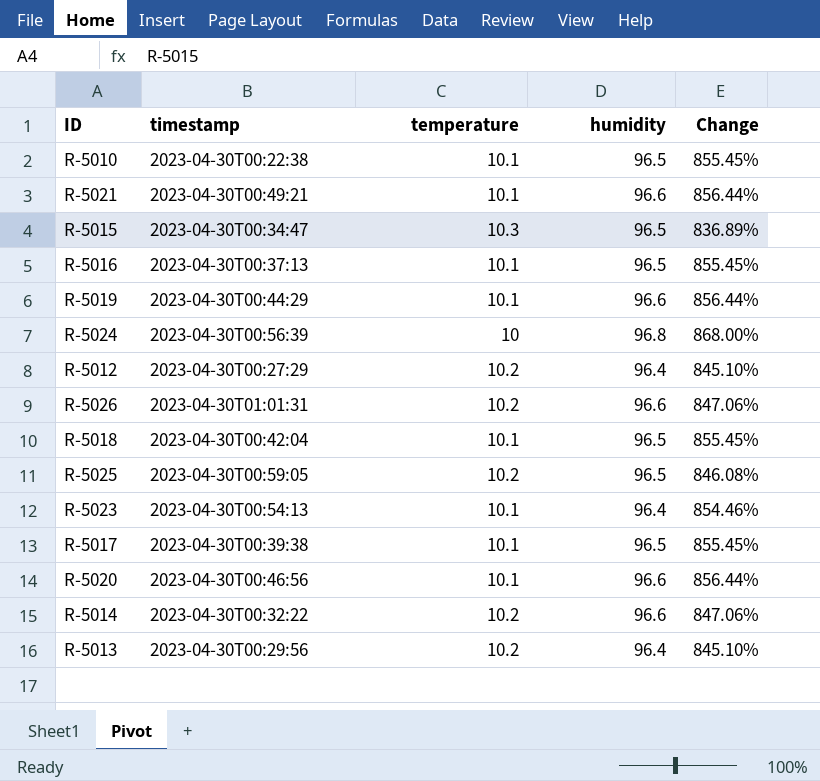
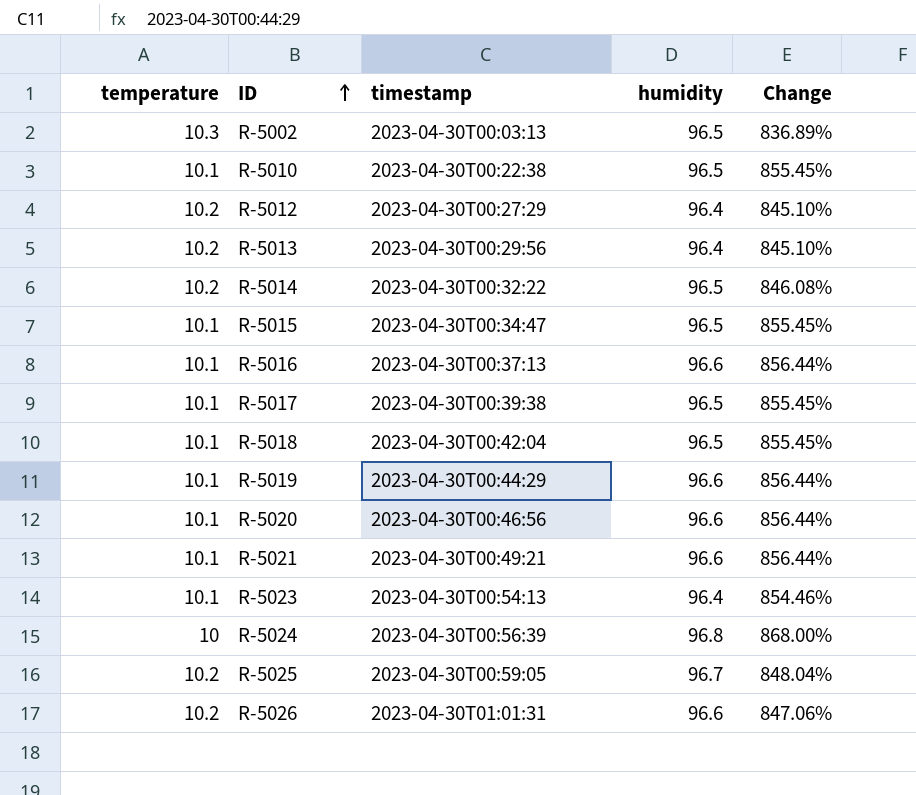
row order: none -> ID ascending
column temperature | position: 3 -> 1
row R-5002: none -> 10.3 | 2023-04-30T00:03:13 | 96.5 | 836.89%
R-5014 | humidity: 96.6 -> 96.5
R-5014 | Change: 847.06% -> 846.08%
R-5015 | temperature: 10.3 -> 10.1
R-5015 | Change: 836.89% -> 855.45%
R-5016 | humidity: 96.5 -> 96.6
R-5016 | Change: 855.45% -> 856.44%
R-5025 | humidity: 96.5 -> 96.7
R-5025 | Change: 846.08% -> 848.04%

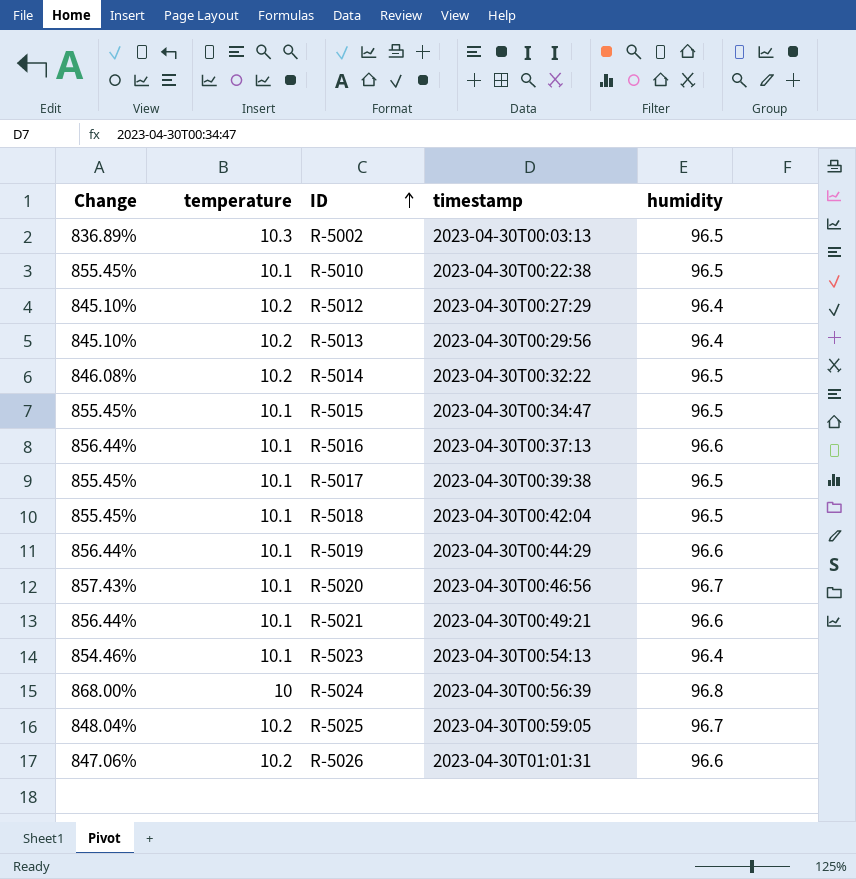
column Change | position: 5 -> 1
R-5020 | Change: 856.44% -> 857.43%
R-5020 | humidity: 96.6 -> 96.7

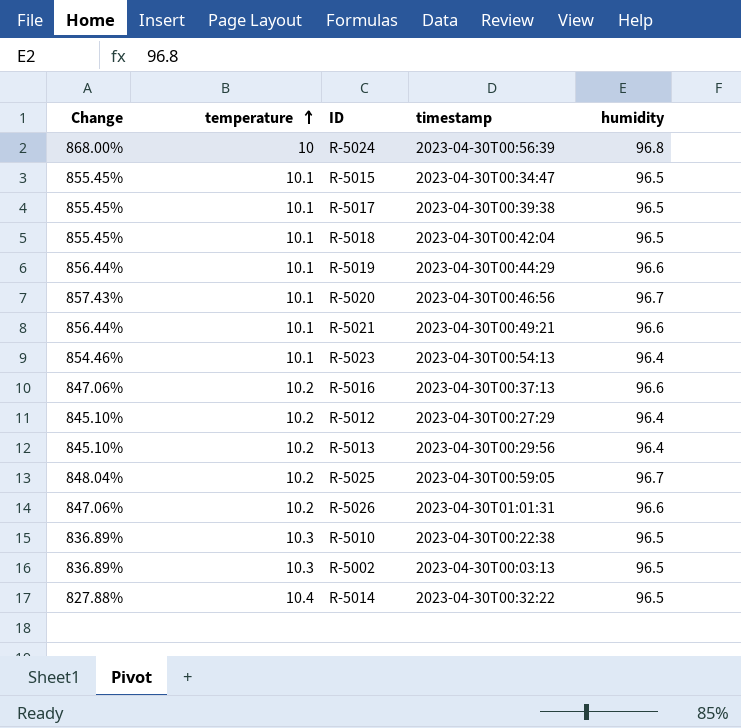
row order: ID ascending -> temperature ascending
R-5016 | Change: 856.44% -> 847.06%
R-5016 | temperature: 10.1 -> 10.2
R-5010 | Change: 855.45% -> 836.89%
R-5010 | temperature: 10.1 -> 10.3
R-5014 | Change: 846.08% -> 827.88%
R-5014 | temperature: 10.2 -> 10.4

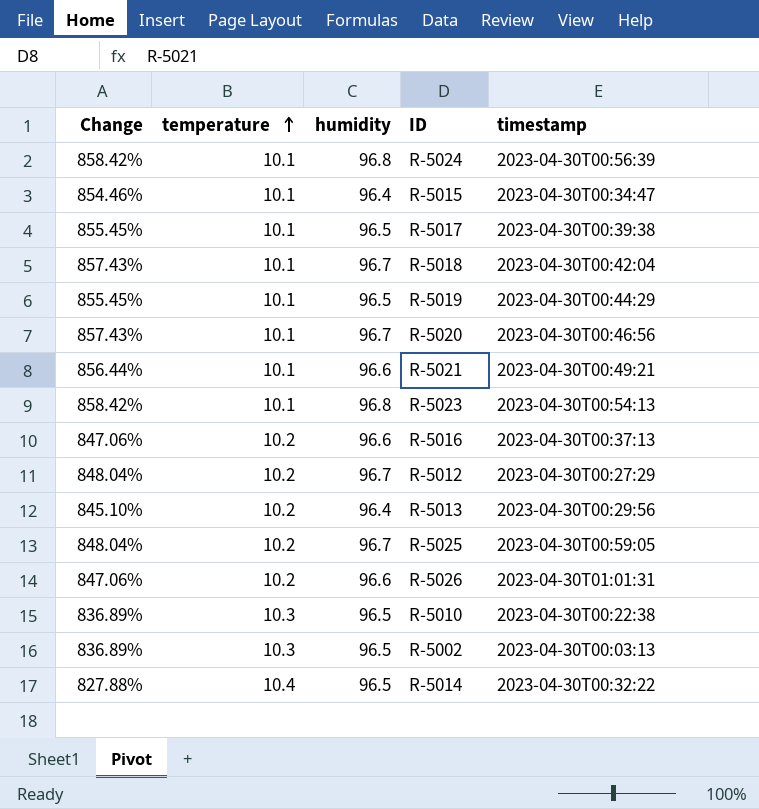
column humidity | position: 5 -> 3
R-5024 | Change: 868.00% -> 858.42%
R-5024 | temperature: 10 -> 10.1
R-5015 | Change: 855.45% -> 854.46%
R-5015 | humidity: 96.5 -> 96.4
R-5018 | Change: 855.45% -> 857.43%
R-5018 | humidity: 96.5 -> 96.7
R-5019 | Change: 856.44% -> 855.45%
R-5019 | humidity: 96.6 -> 96.5
R-5023 | Change: 854.46% -> 858.42%
R-5023 | humidity: 96.4 -> 96.8
R-5012 | Change: 845.10% -> 848.04%
R-5012 | humidity: 96.4 -> 96.7

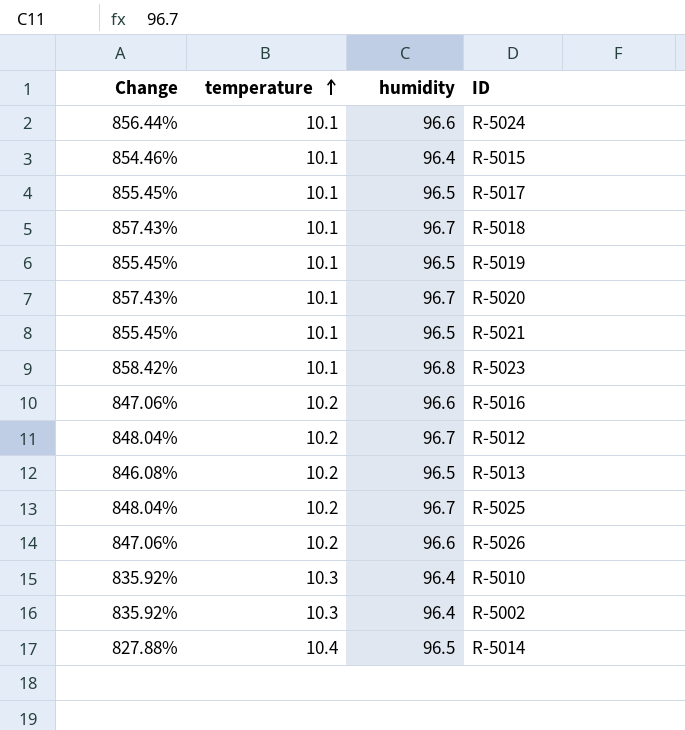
column timestamp | position: 5 -> none
R-5024 | Change: 858.42% -> 856.44%
R-5024 | humidity: 96.8 -> 96.6
R-5021 | Change: 856.44% -> 855.45%
R-5021 | humidity: 96.6 -> 96.5
R-5013 | Change: 845.10% -> 846.08%
R-5013 | humidity: 96.4 -> 96.5
R-5010 | Change: 836.89% -> 835.92%
R-5010 | humidity: 96.5 -> 96.4
R-5002 | Change: 836.89% -> 835.92%
R-5002 | humidity: 96.5 -> 96.4

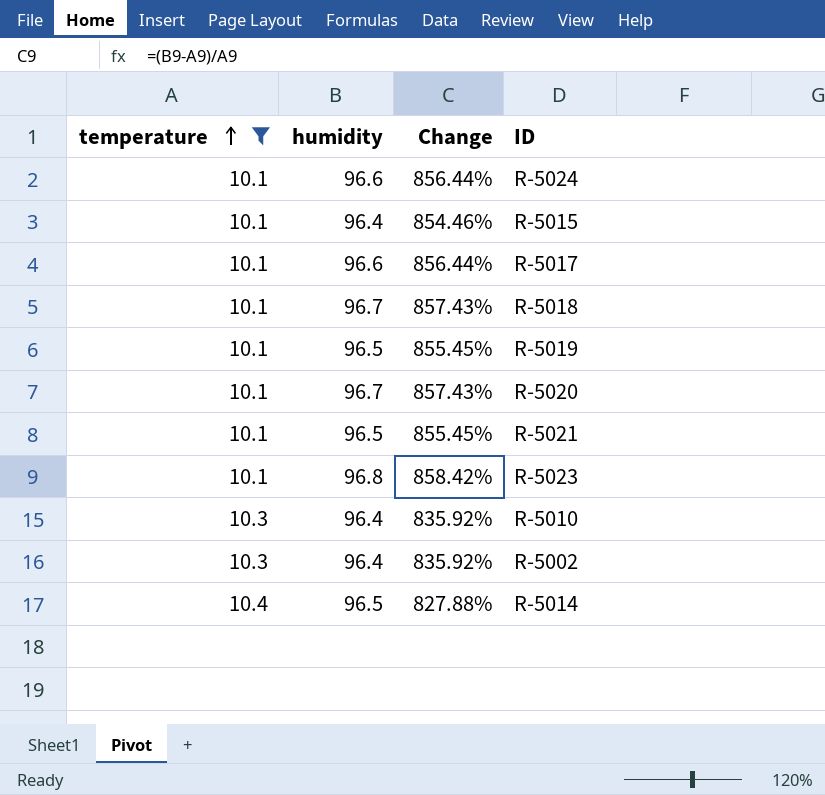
filter: none -> temperature != 10.2
column Change | position: 1 -> 3
R-5017 | humidity: 96.5 -> 96.6
R-5017 | Change: 855.45% -> 856.44%

